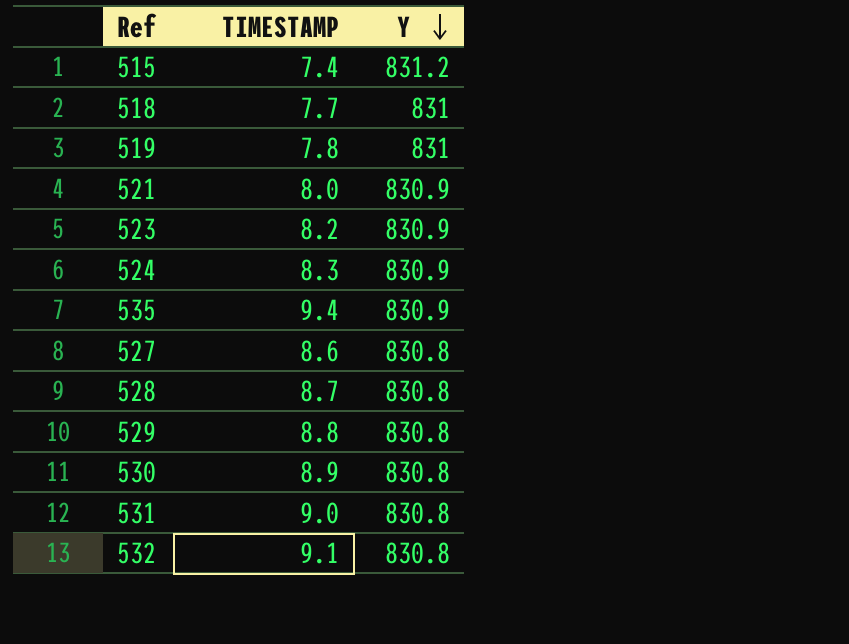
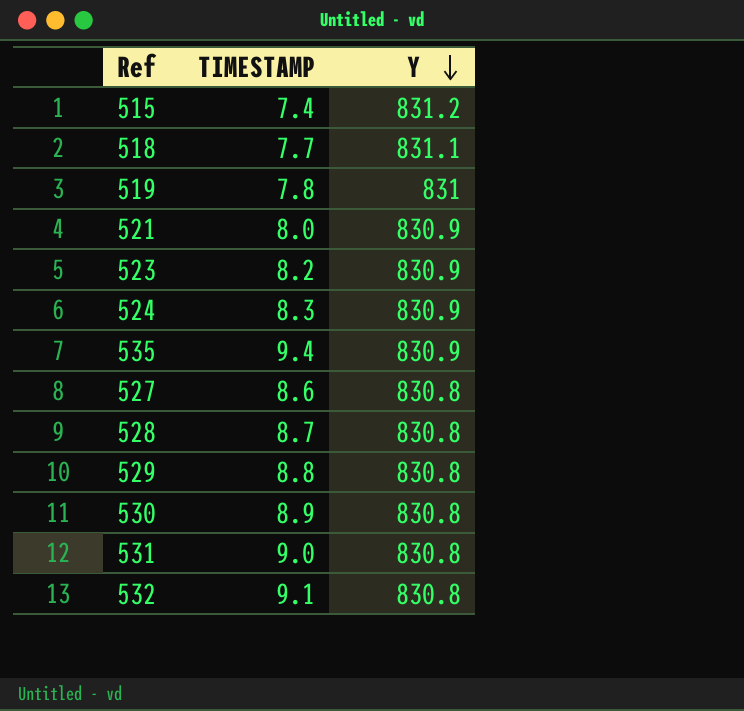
518 | Y: 831 -> 831.1

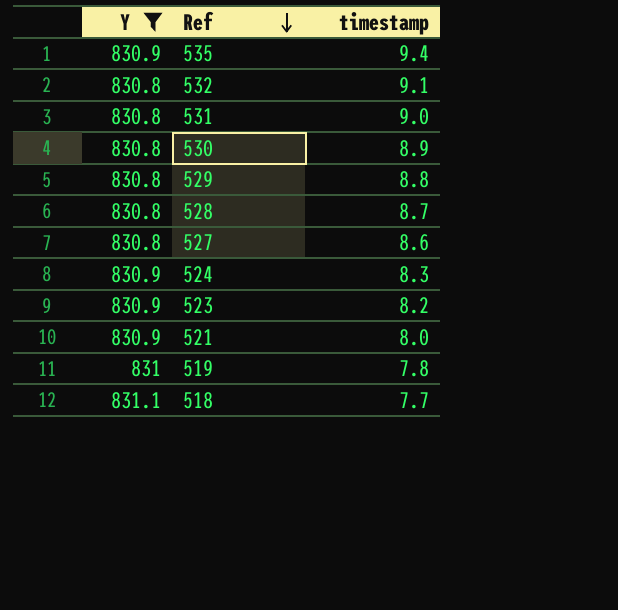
filter: none -> Y != 831.2
row order: Y descending -> Ref descending
column Y | position: 3 -> 1
column name: TIMESTAMP -> timestamp

